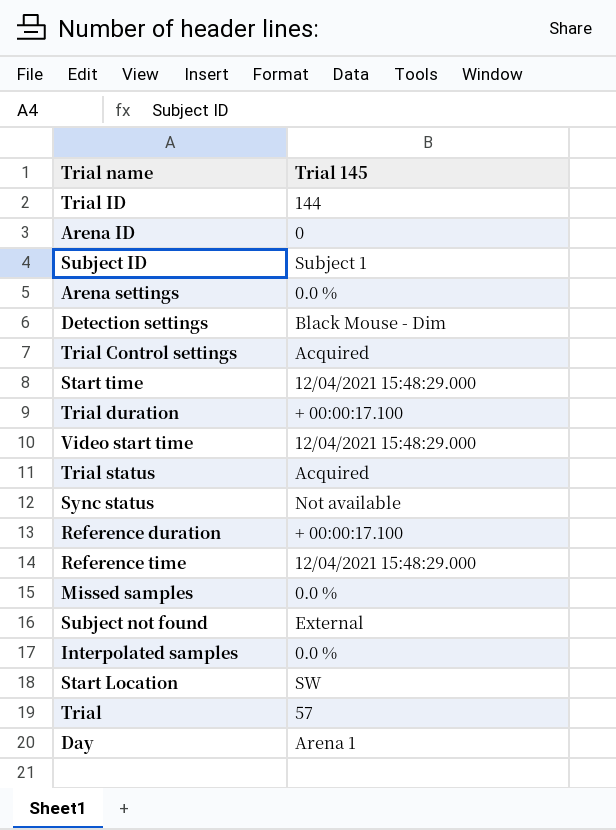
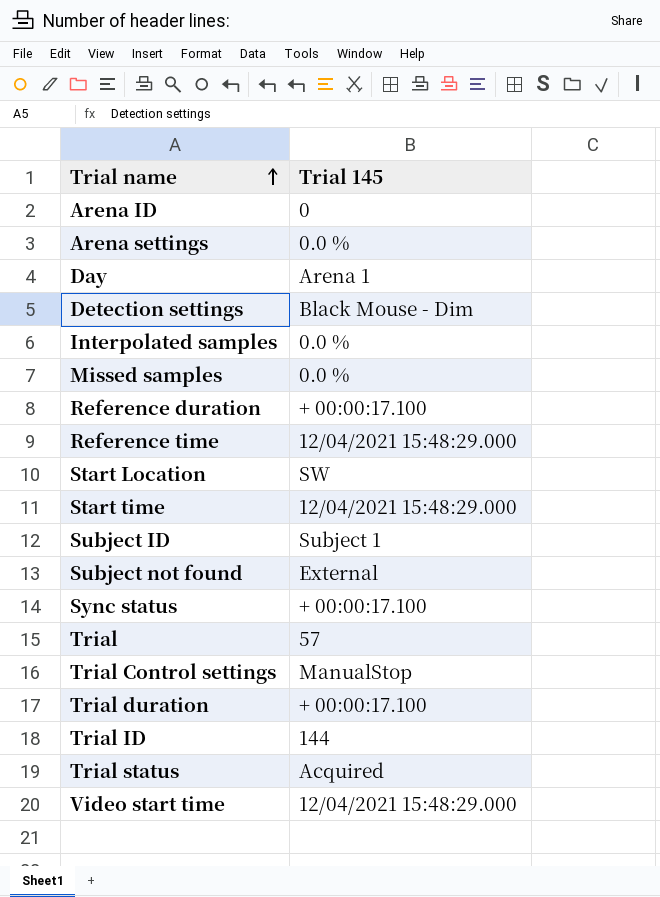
row order: none -> Trial name ascending
Sync status | Trial 145: Not available -> + 00:00:17.100
Trial Control settings | Trial 145: Acquired -> ManualStop

